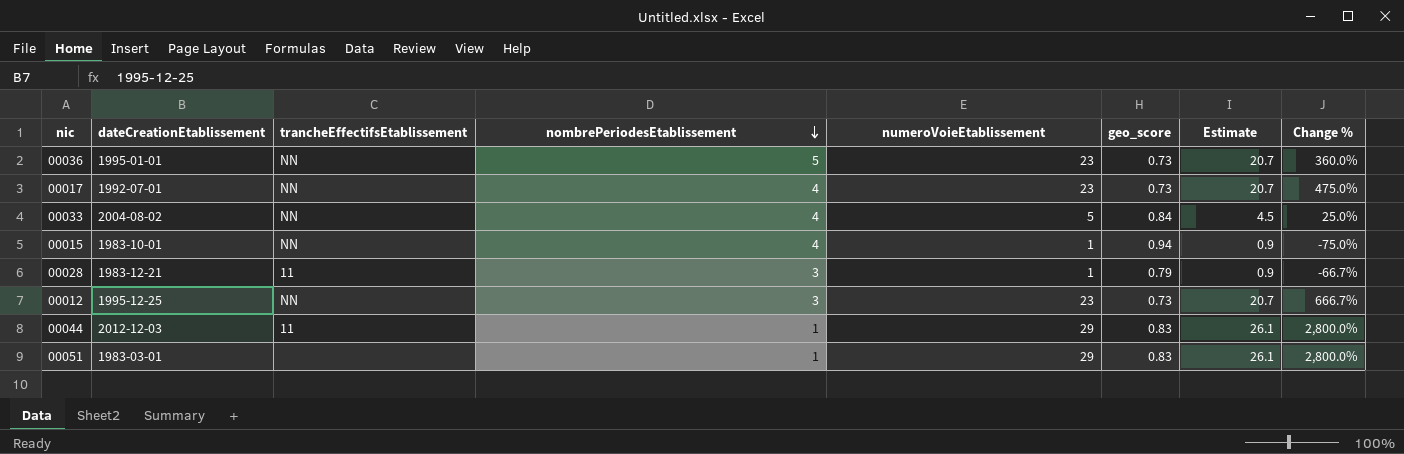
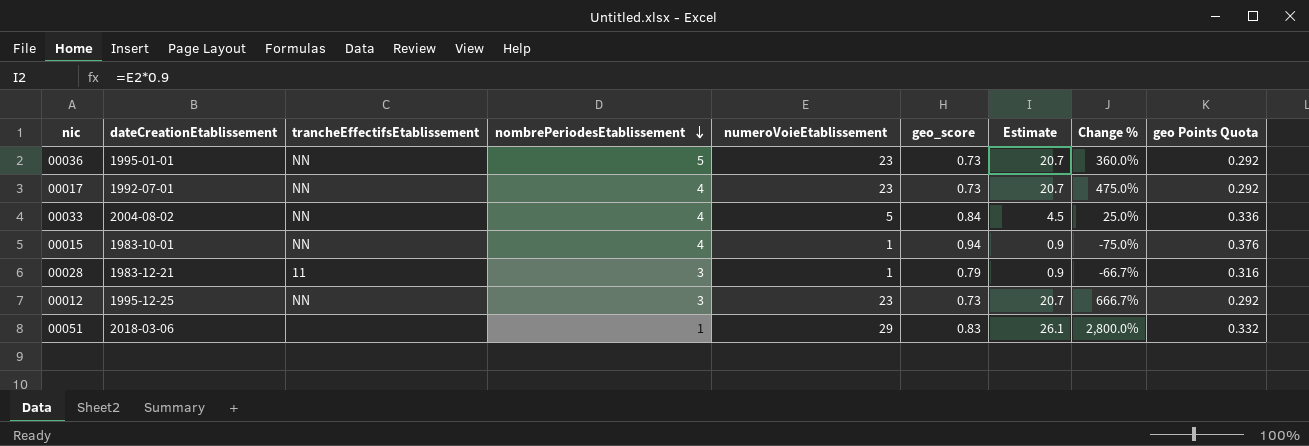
column geo Points Quota | formula: none -> [geo_score] * 0.4
row 00044: 2012-12-03 | 11 | 1 | 29 | 0.83 | 26.1 | 2,800.0% -> none
00051 | dateCreationEtablissement: 1983-03-01 -> 2018-03-06

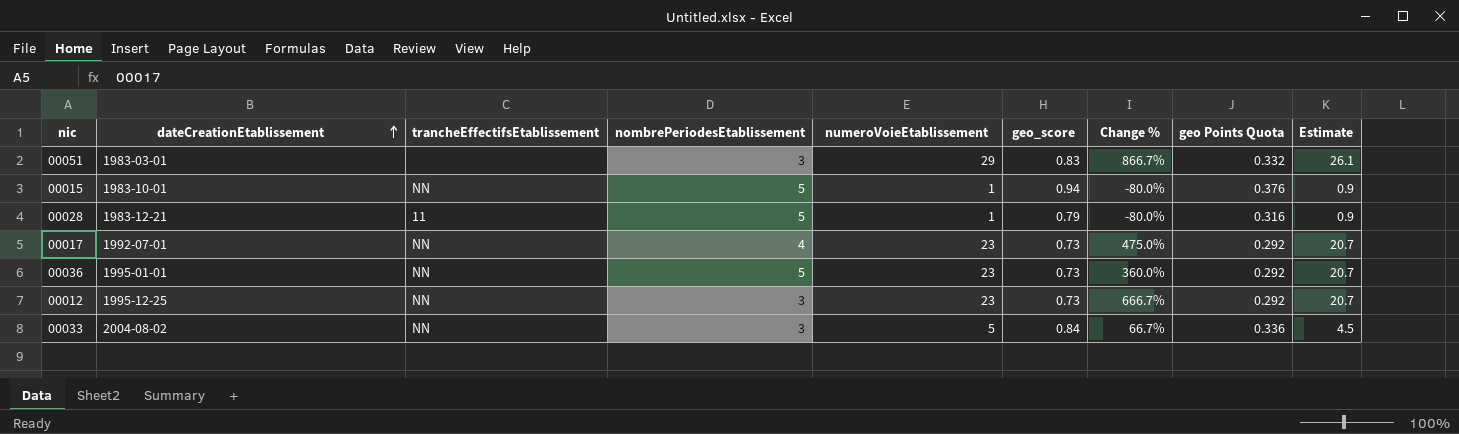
row order: nombrePeriodesEtablissement descending -> dateCreationEtablissement ascending
column Estimate | position: 7 -> 9
00051 | dateCreationEtablissement: 2018-03-06 -> 1983-03-01
00051 | nombrePeriodesEtablissement: 1 -> 3
00051 | Change %: 2,800.0% -> 866.7%
00015 | nombrePeriodesEtablissement: 4 -> 5
00015 | Change %: -75.0% -> -80.0%
00028 | nombrePeriodesEtablissement: 3 -> 5
00028 | Change %: -66.7% -> -80.0%
00033 | nombrePeriodesEtablissement: 4 -> 3
00033 | Change %: 25.0% -> 66.7%

